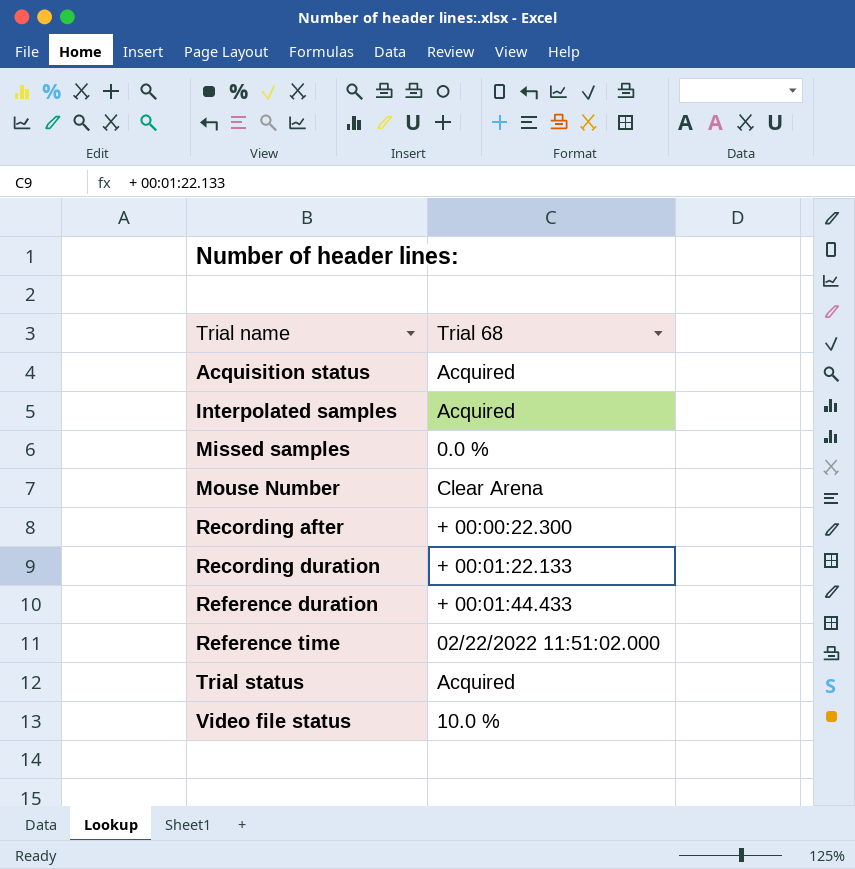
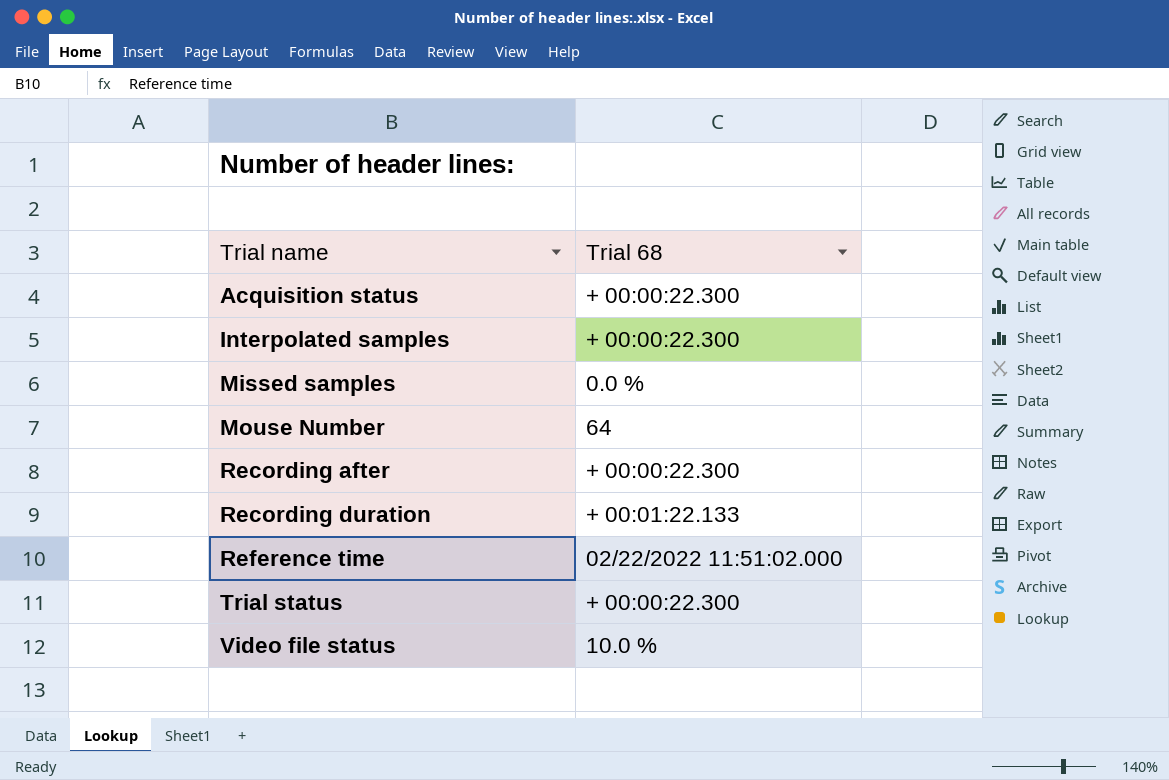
row Reference duration: + 00:01:44.433 -> none
Acquisition status | Trial 68: Acquired -> + 00:00:22.300
Interpolated samples | Trial 68: Acquired -> + 00:00:22.300
Mouse Number | Trial 68: Clear Arena -> 64
Trial status | Trial 68: Acquired -> + 00:00:22.300

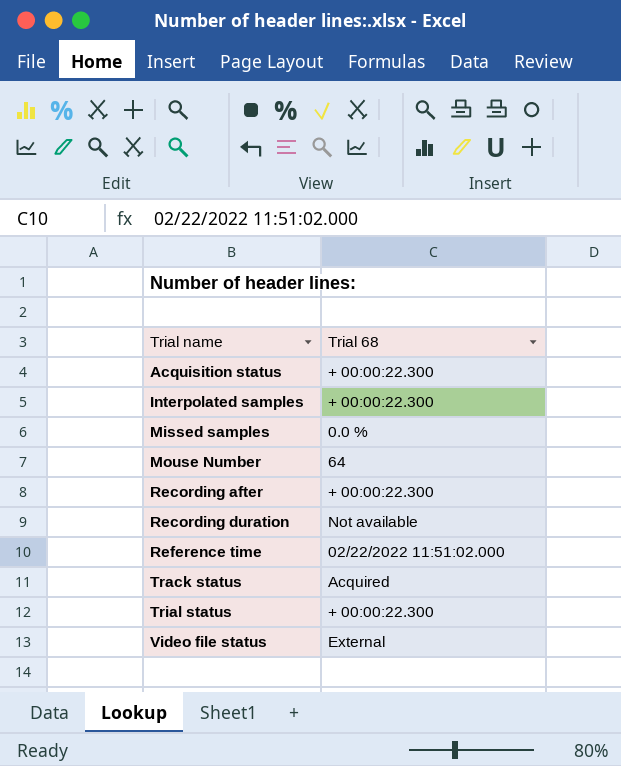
Recording duration | Trial 68: + 00:01:22.133 -> Not available
row Track status: none -> Acquired
Video file status | Trial 68: 10.0 % -> External

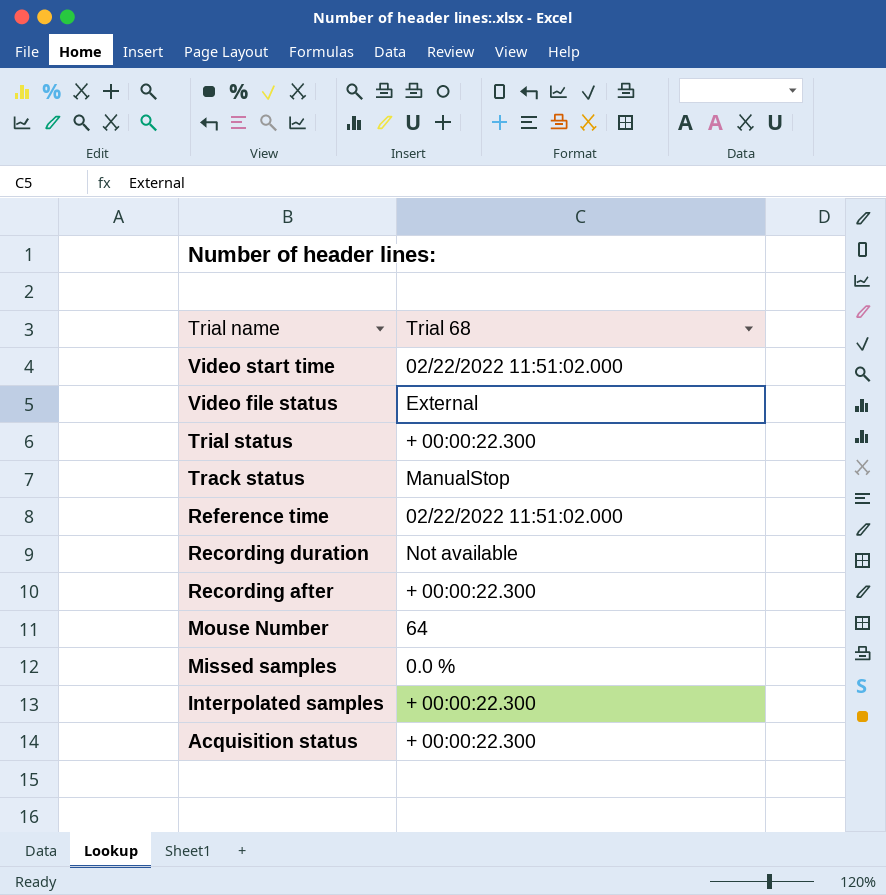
row order: Trial name ascending -> Trial name descending
row Video start time: none -> 02/22/2022 11:51:02.000
Track status | Trial 68: Acquired -> ManualStop

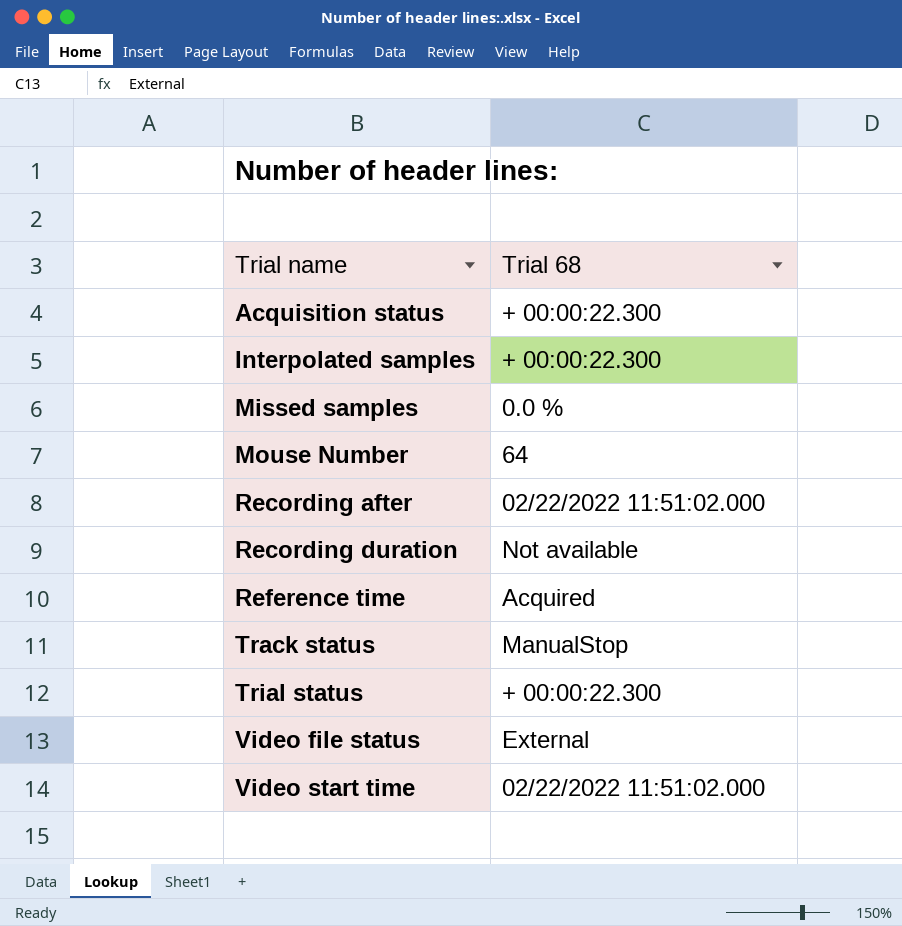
row order: Trial name descending -> Trial name ascending
Recording after | Trial 68: + 00:00:22.300 -> 02/22/2022 11:51:02.000
Reference time | Trial 68: 02/22/2022 11:51:02.000 -> Acquired

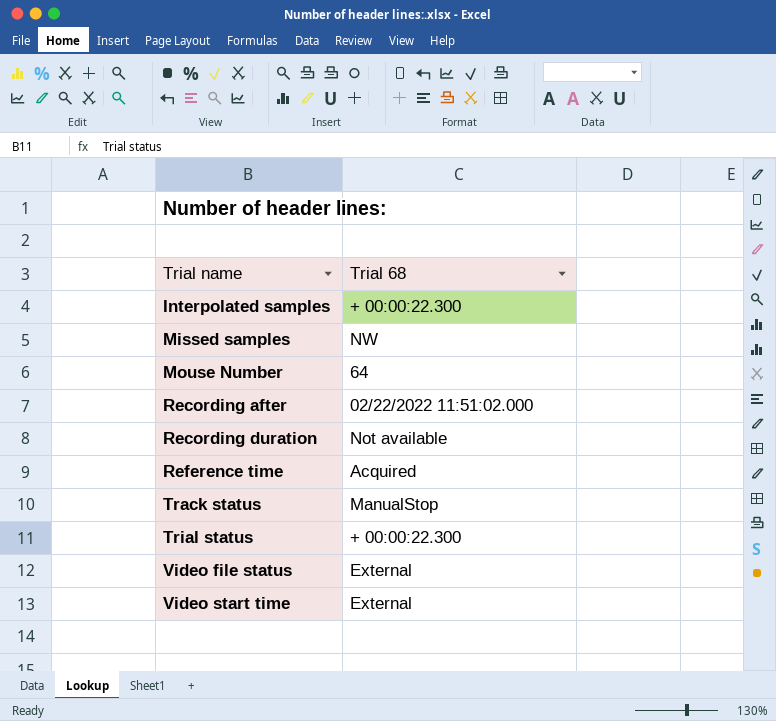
row Acquisition status: + 00:00:22.300 -> none
Missed samples | Trial 68: 0.0 % -> NW
Video start time | Trial 68: 02/22/2022 11:51:02.000 -> External

